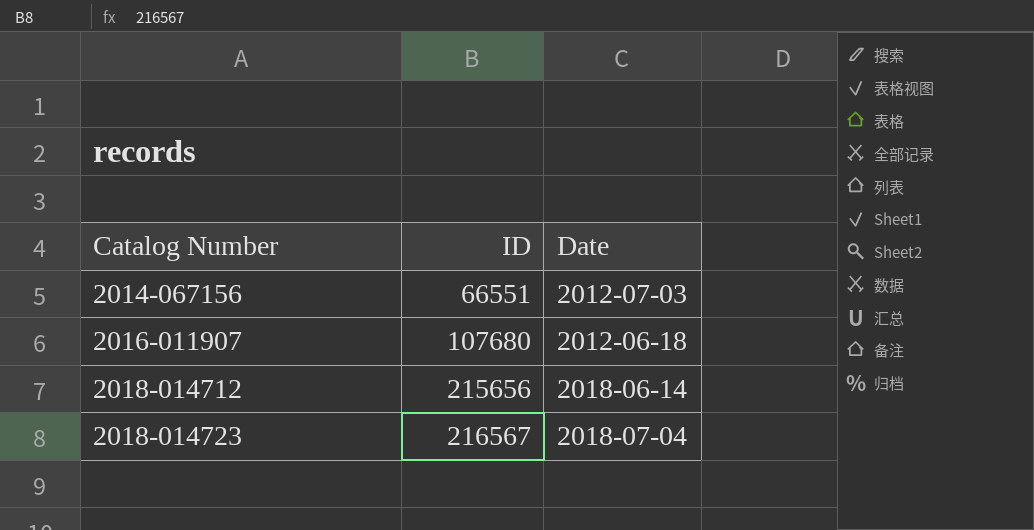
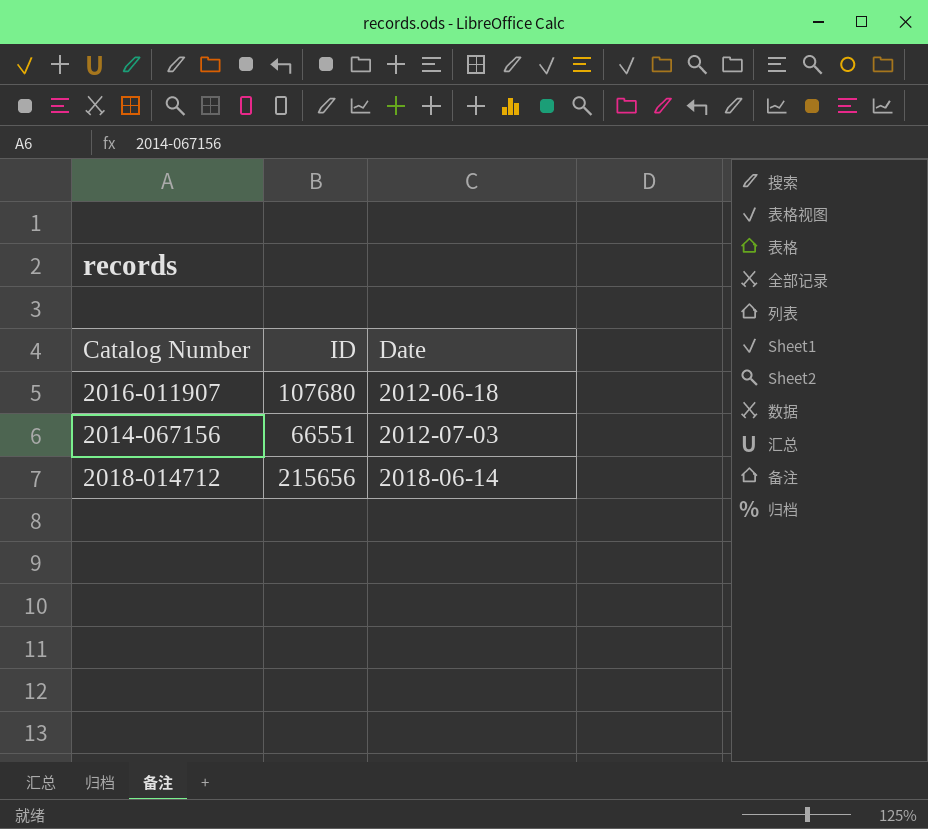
row order: Catalog Number ascending -> Date ascending
row 2018-014723: 216567 | 2018-07-04 -> none

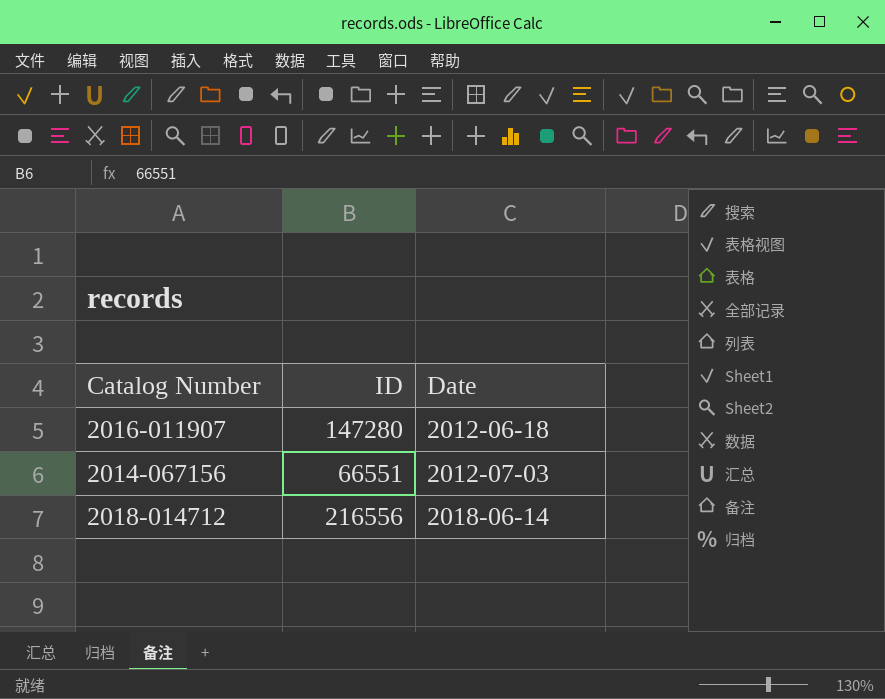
2016-011907 | ID: 107680 -> 147280
2018-014712 | ID: 215656 -> 216556

